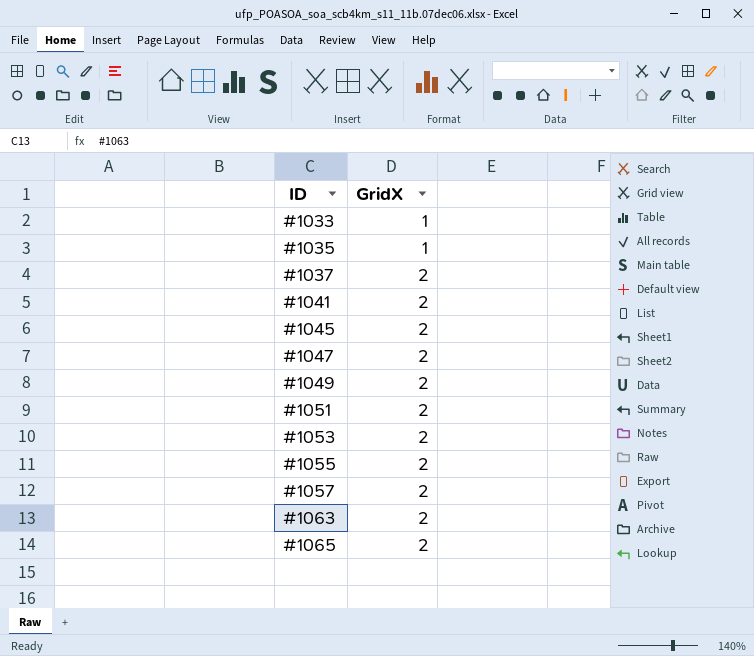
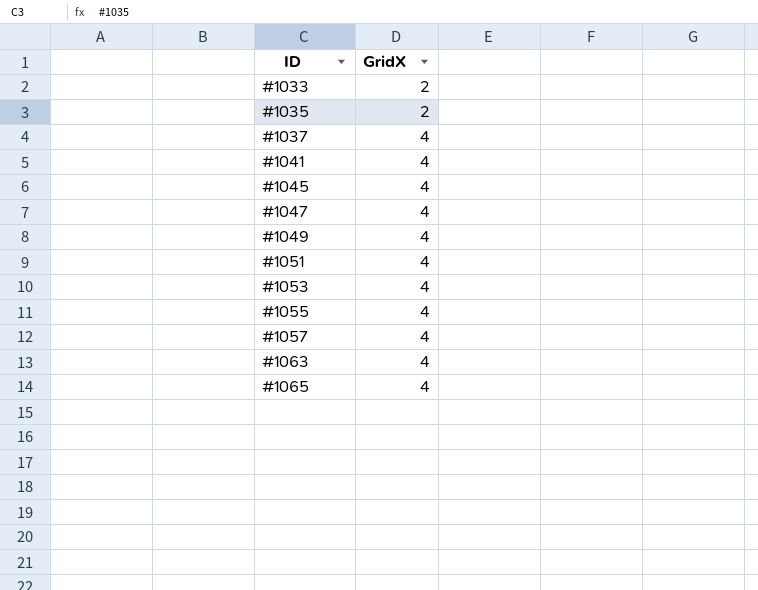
#1033 | GridX: 1 -> 2
#1035 | GridX: 1 -> 2
#1037 | GridX: 2 -> 4
#1041 | GridX: 2 -> 4
#1045 | GridX: 2 -> 4
#1047 | GridX: 2 -> 4
#1049 | GridX: 2 -> 4
#1051 | GridX: 2 -> 4
#1053 | GridX: 2 -> 4
#1055 | GridX: 2 -> 4
#1057 | GridX: 2 -> 4
#1063 | GridX: 2 -> 4
#1065 | GridX: 2 -> 4

